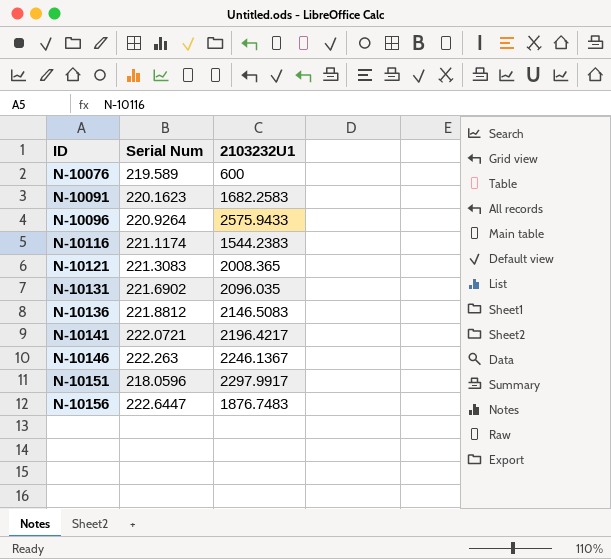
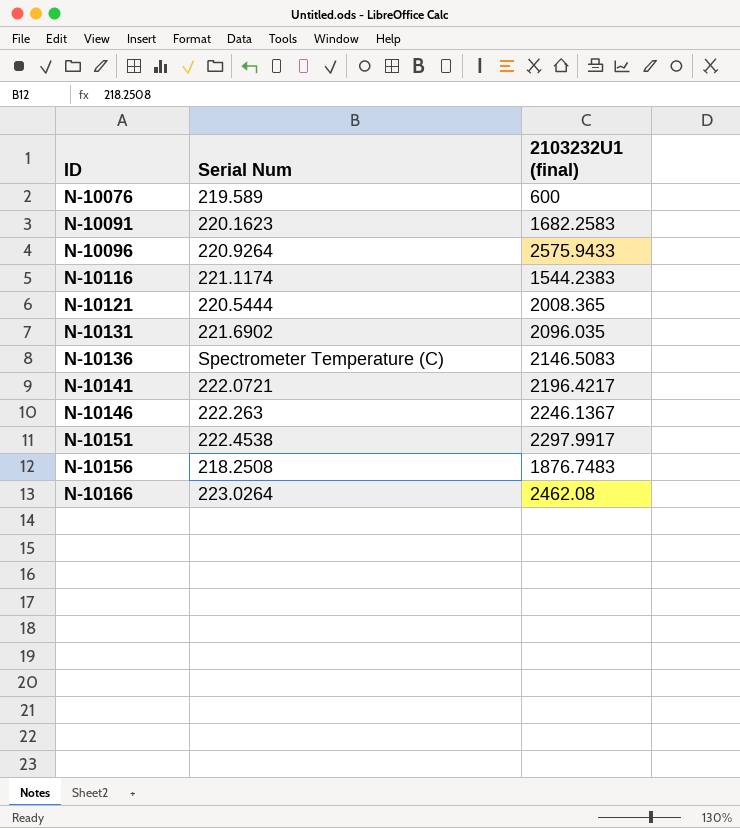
column name: 2103232U1 -> 2103232U1 (final)
N-10121 | Serial Num: 221.3083 -> 220.5444
N-10136 | Serial Num: 221.8812 -> Spectrometer Temperature (C)
N-10151 | Serial Num: 218.0596 -> 222.4538
N-10156 | Serial Num: 222.6447 -> 218.2508
row N-10166: none -> 223.0264 | 2462.08

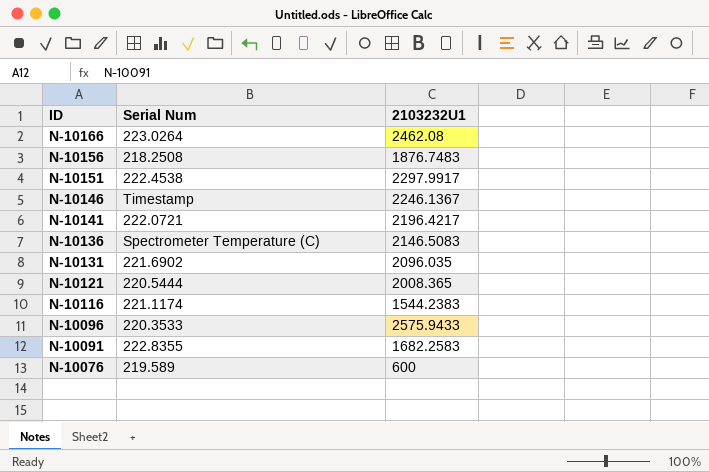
row order: ID ascending -> ID descending
column name: 2103232U1 (final) -> 2103232U1
N-10146 | Serial Num: 222.263 -> Timestamp
N-10096 | Serial Num: 220.9264 -> 220.3533
N-10091 | Serial Num: 220.1623 -> 222.8355

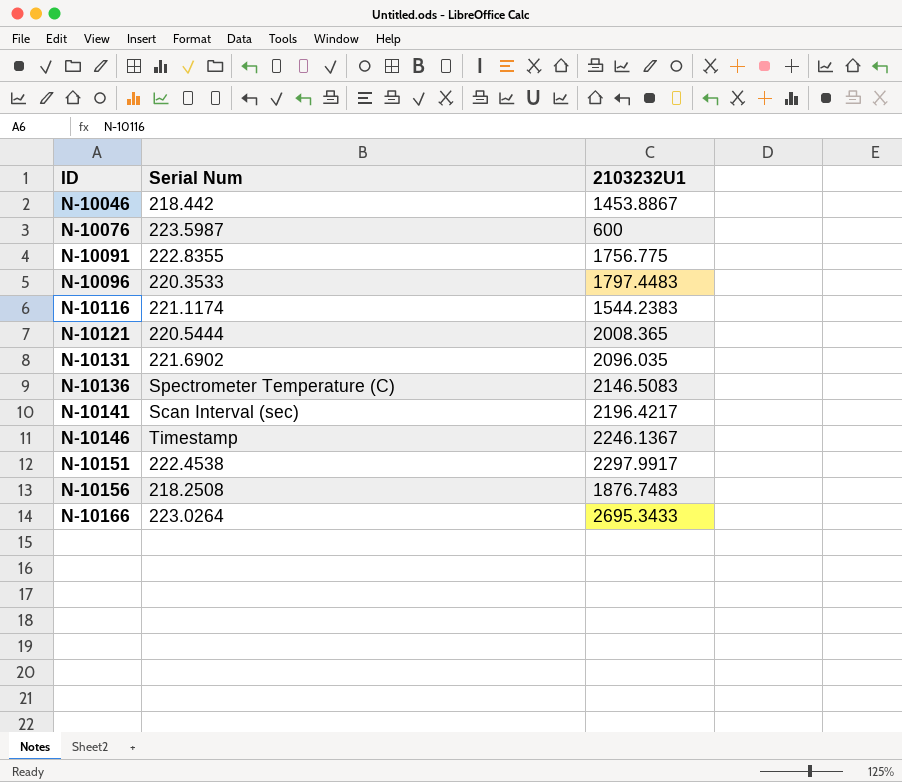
row order: ID descending -> ID ascending
row N-10046: none -> 218.442 | 1453.8867
N-10076 | Serial Num: 219.589 -> 223.5987
N-10091 | 2103232U1: 1682.2583 -> 1756.775
N-10096 | 2103232U1: 2575.9433 -> 1797.4483
N-10141 | Serial Num: 222.0721 -> Scan Interval (sec)
N-10166 | 2103232U1: 2462.08 -> 2695.3433

